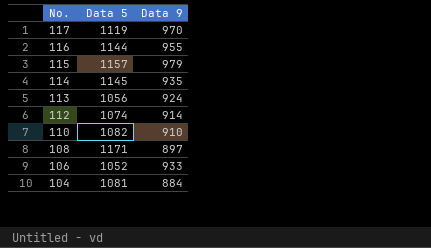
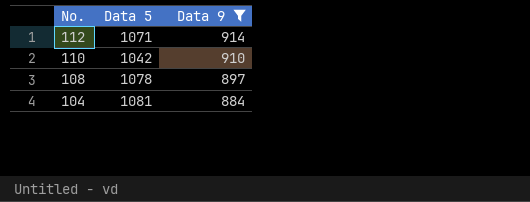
filter: none -> Data 9 <= 914
112 | Data 5: 1074 -> 1071
110 | Data 5: 1082 -> 1042
108 | Data 5: 1171 -> 1078

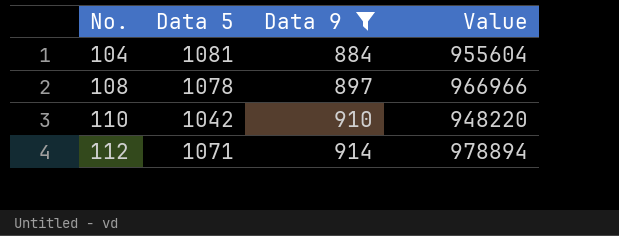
row order: No. descending -> No. ascending
column Value | formula: none -> [Data 5] * [Data 9]

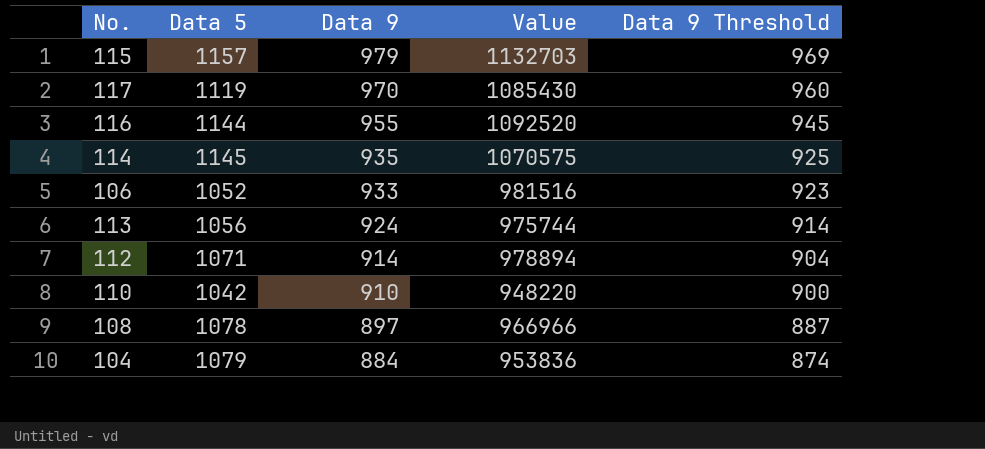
filter: Data 9 <= 914 -> none
row order: No. ascending -> Data 9 descending
column Data 9 Threshold | formula: none -> [Data 9] - 10
104 | Data 5: 1081 -> 1079
104 | Value: 955604 -> 953836

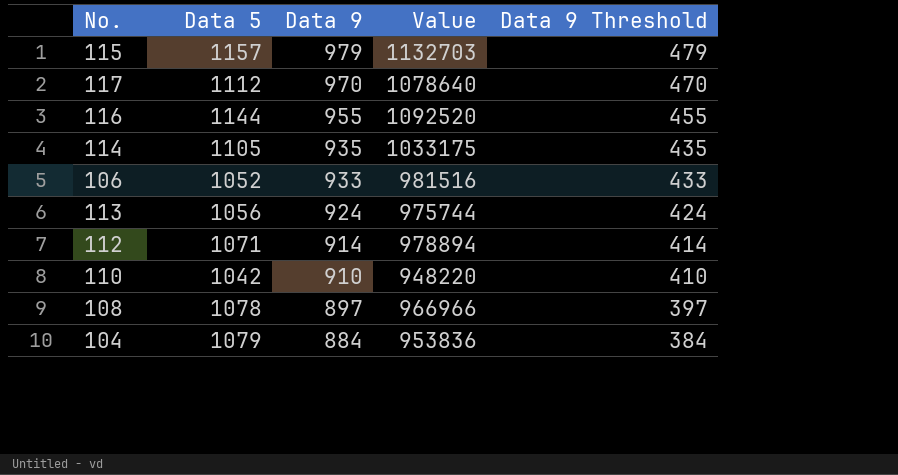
column Data 9 Threshold | formula: [Data 9] - 10 -> [Data 9] - 500
117 | Data 5: 1119 -> 1112
117 | Value: 1085430 -> 1078640
114 | Data 5: 1145 -> 1105
114 | Value: 1070575 -> 1033175

